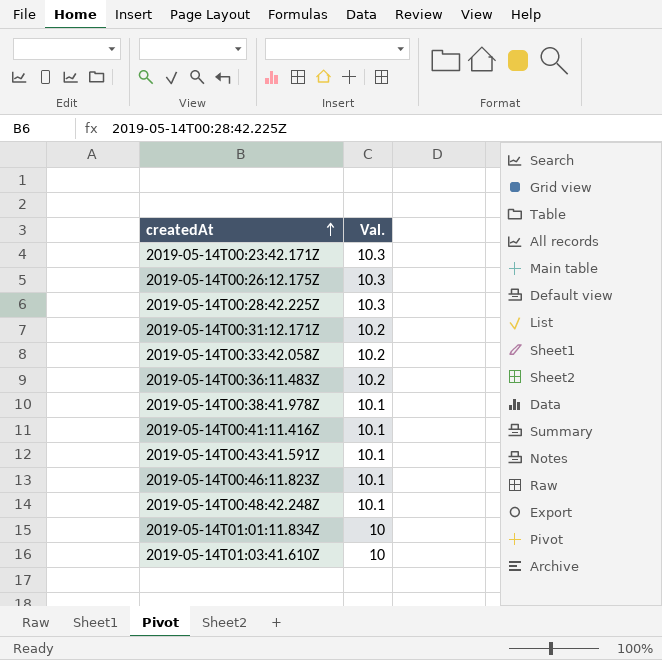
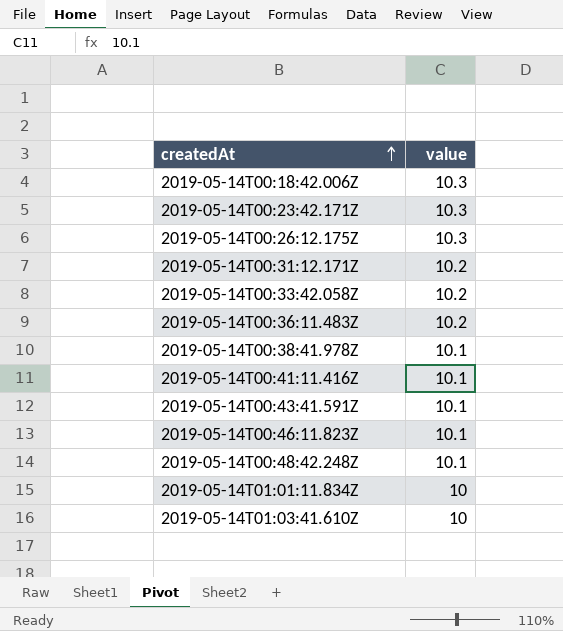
column name: Val. -> value
row 2019-05-14T00:28:42.225Z: 10.3 -> none
row 2019-05-14T00:18:42.006Z: none -> 10.3

